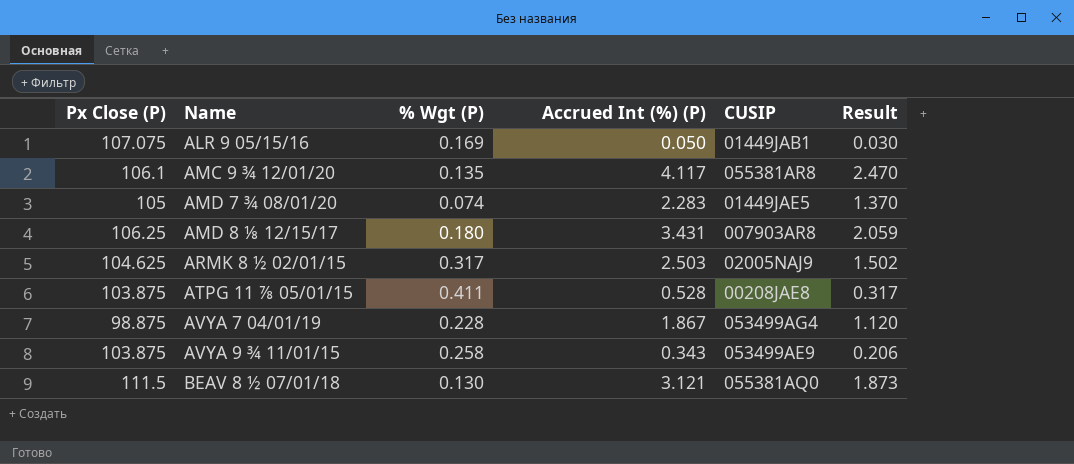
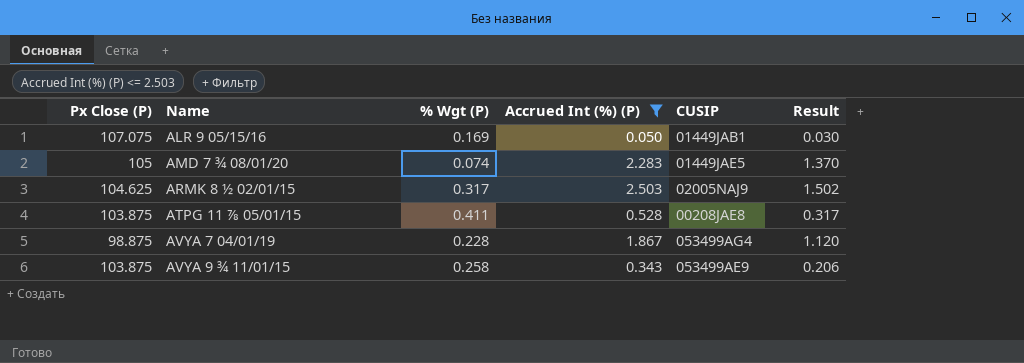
filter: none -> Accrued Int (%) (P) <= 2.503

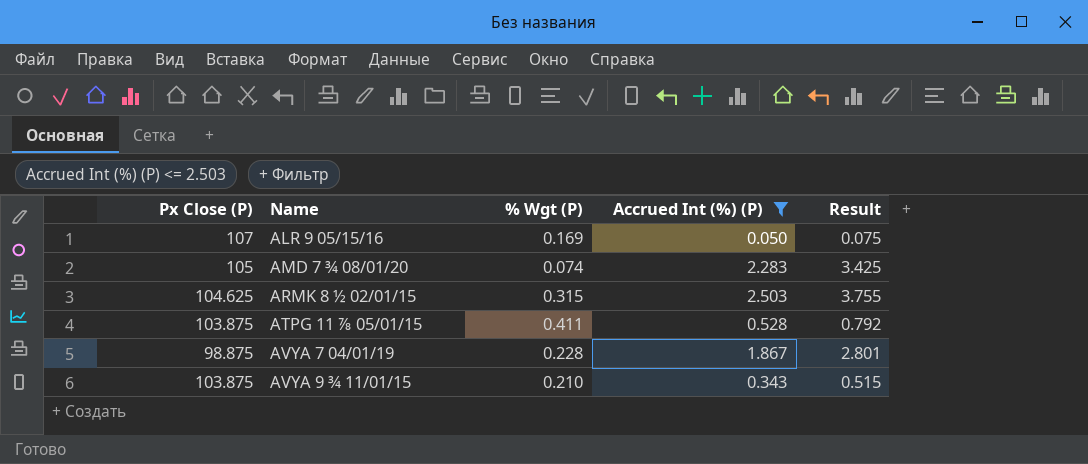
column CUSIP | position: 5 -> none
column Result | formula: [Accrued Int (%) (P)] * 0.6 -> [Accrued Int (%) (P)] * 1.5
ALR 9 05/15/16 | Px Close (P): 107.075 -> 107
ARMK 8 ½ 02/01/15 | % Wgt (P): 0.317 -> 0.315
AVYA 9 ¾ 11/01/15 | % Wgt (P): 0.258 -> 0.210

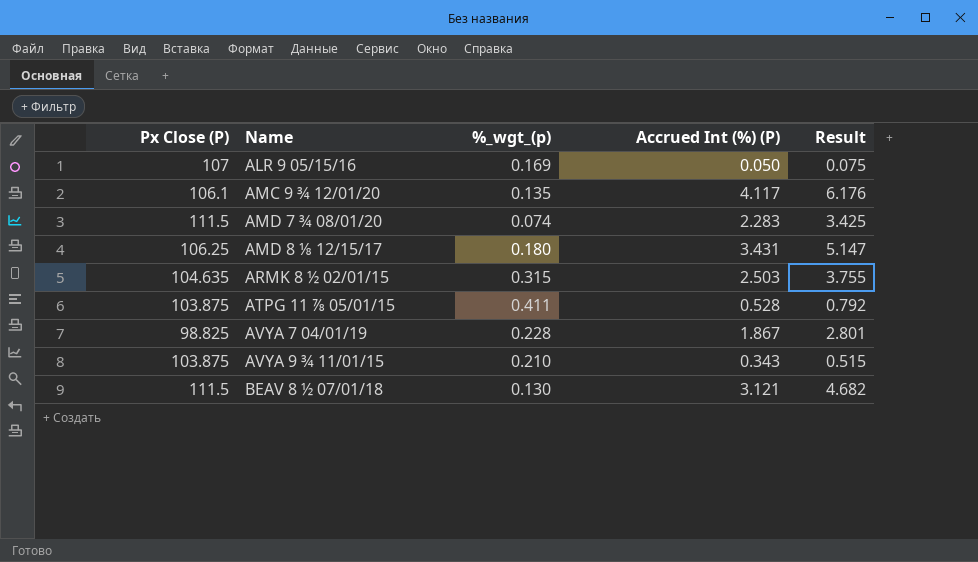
filter: Accrued Int (%) (P) <= 2.503 -> none
column name: % Wgt (P) -> %_wgt_(p)
AMD 7 ¾ 08/01/20 | Px Close (P): 105 -> 111.5
ARMK 8 ½ 02/01/15 | Px Close (P): 104.625 -> 104.635
AVYA 7 04/01/19 | Px Close (P): 98.875 -> 98.825

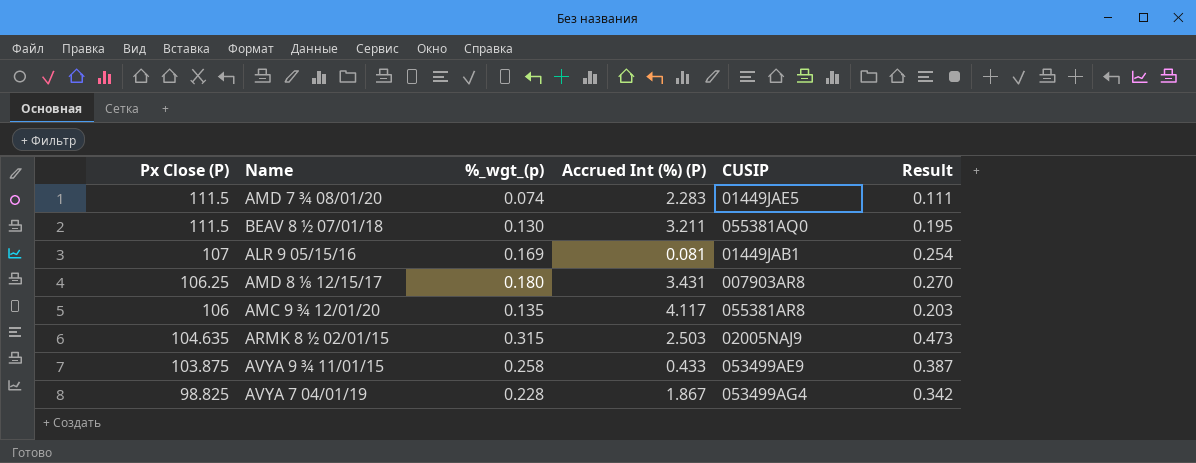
row order: Name ascending -> Px Close (P) descending
column CUSIP | position: none -> 5
column Result | formula: [Accrued Int (%) (P)] * 1.5 -> [%_wgt_(p)] * 1.5
row ATPG 11 ⅞ 05/01/15: 103.875 | 0.411 | 0.528 | 0.792 -> none
BEAV 8 ½ 07/01/18 | Accrued Int (%) (P): 3.121 -> 3.211
ALR 9 05/15/16 | Accrued Int (%) (P): 0.050 -> 0.081
AMC 9 ¾ 12/01/20 | Px Close (P): 106.1 -> 106
AVYA 9 ¾ 11/01/15 | %_wgt_(p): 0.210 -> 0.258
AVYA 9 ¾ 11/01/15 | Accrued Int (%) (P): 0.343 -> 0.433

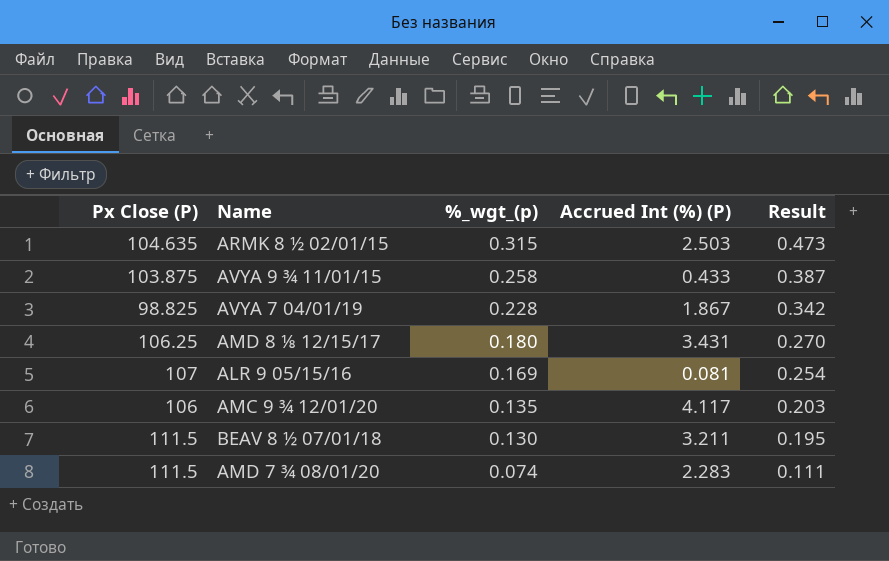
row order: Px Close (P) descending -> %_wgt_(p) descending
column CUSIP | position: 5 -> none

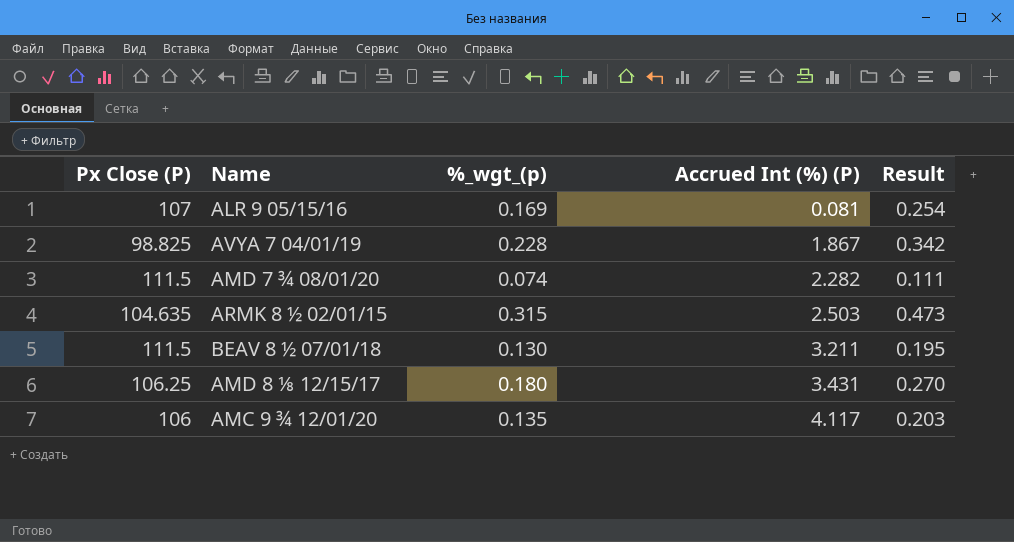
row order: %_wgt_(p) descending -> Accrued Int (%) (P) ascending
row AVYA 9 ¾ 11/01/15: 103.875 | 0.258 | 0.433 | 0.387 -> none
AMD 7 ¾ 08/01/20 | Accrued Int (%) (P): 2.283 -> 2.282

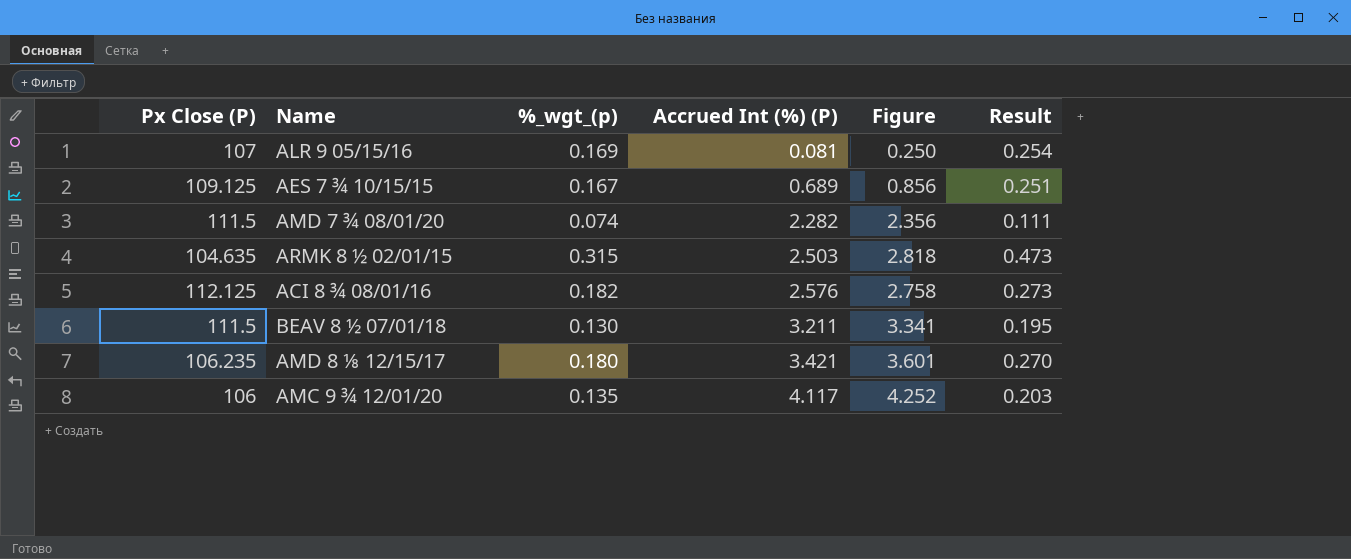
column Figure | formula: none -> [%_wgt_(p)] + [Accrued Int (%) (P)]
row AVYA 7 04/01/19: 98.825 | 0.228 | 1.867 | 0.342 -> none
row AES 7 ¾ 10/15/15: none -> 109.125 | 0.167 | 0.689 | 0.856 | 0.251
row ACI 8 ¾ 08/01/16: none -> 112.125 | 0.182 | 2.576 | 2.758 | 0.273
AMD 8 ⅛ 12/15/17 | Px Close (P): 106.25 -> 106.235
AMD 8 ⅛ 12/15/17 | Accrued Int (%) (P): 3.431 -> 3.421

